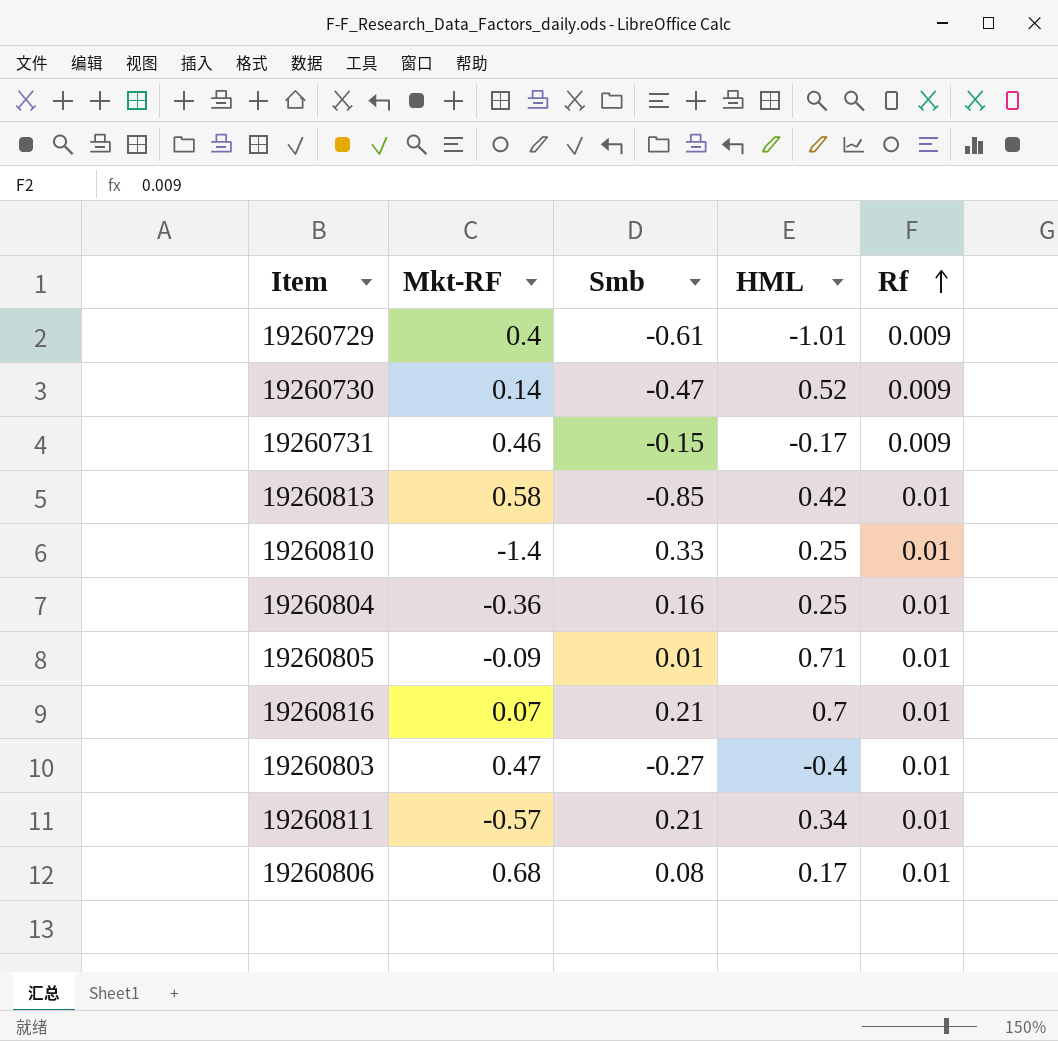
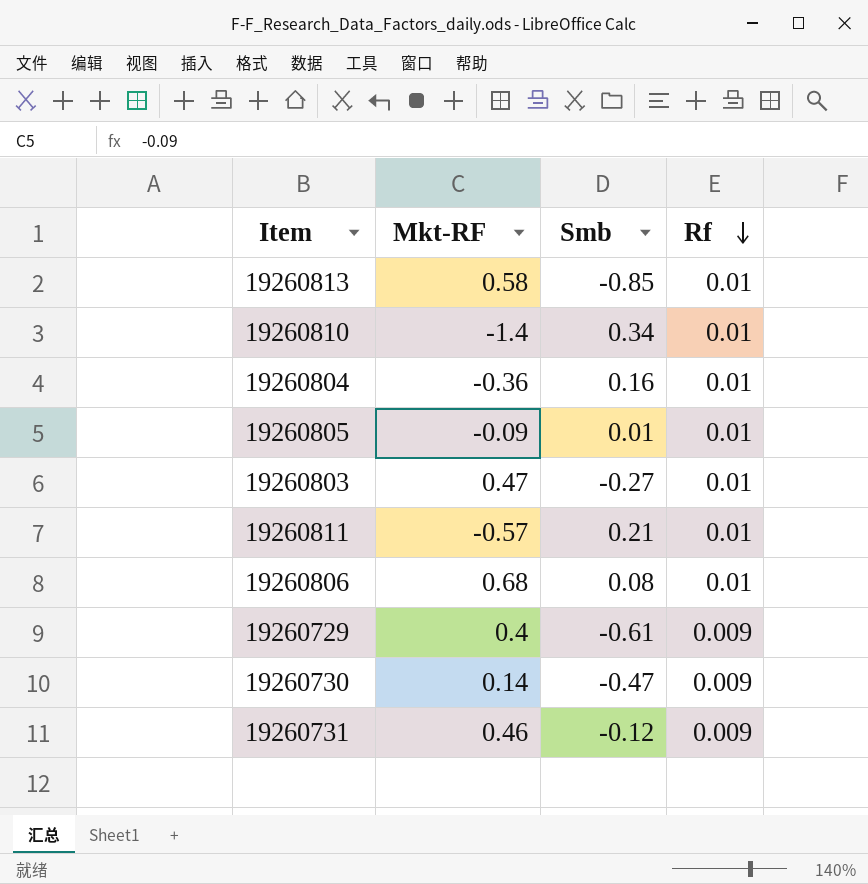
row order: Rf ascending -> Rf descending
column HML | position: 4 -> none
row 19260816: 0.07 | 0.21 | 0.7 | 0.01 -> none
19260810 | Smb: 0.33 -> 0.34
19260731 | Smb: -0.15 -> -0.12

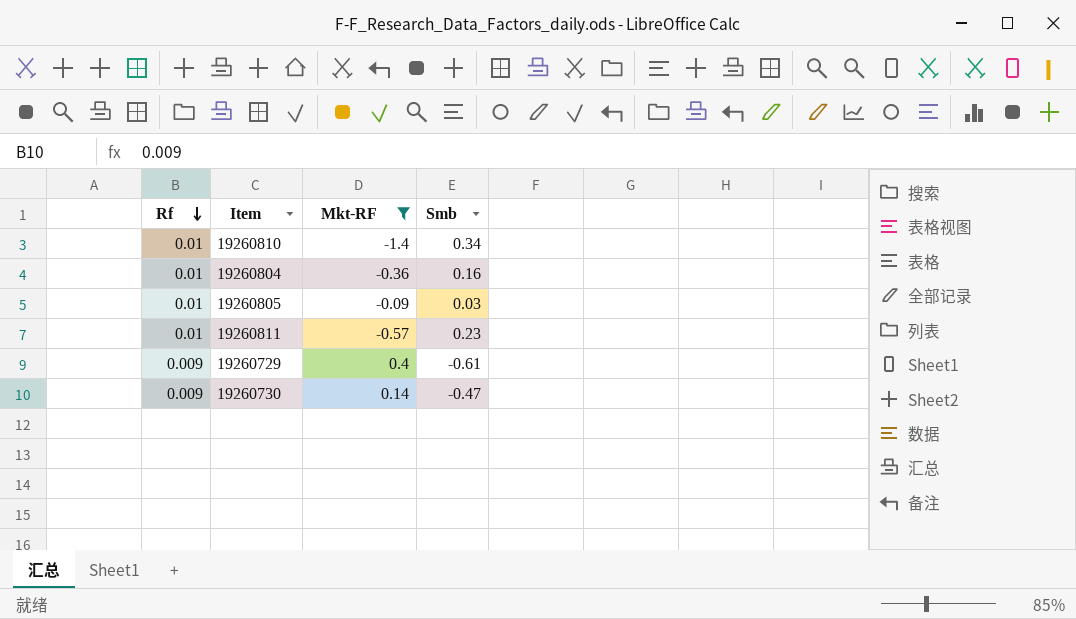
filter: none -> Mkt-RF <= 0.4
column Rf | position: 4 -> 1
19260805 | Smb: 0.01 -> 0.03
19260811 | Smb: 0.21 -> 0.23

